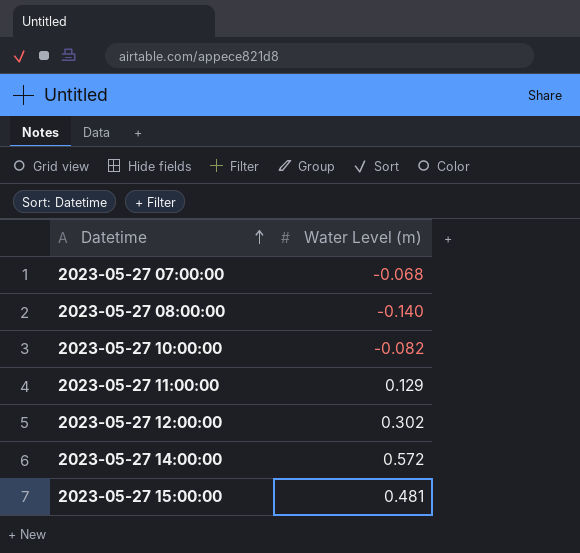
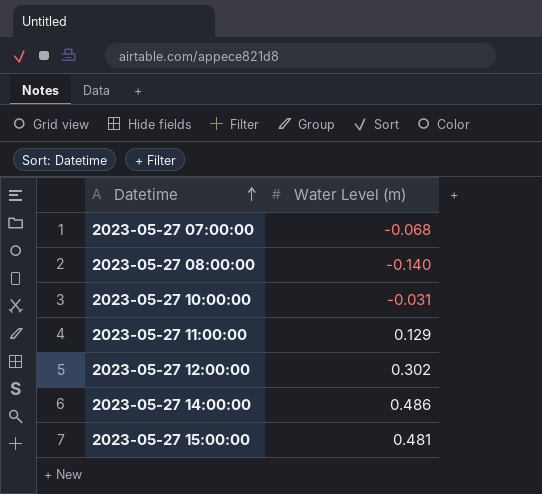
2023-05-27 10:00:00 | Water Level (m): -0.082 -> -0.031
2023-05-27 14:00:00 | Water Level (m): 0.572 -> 0.486

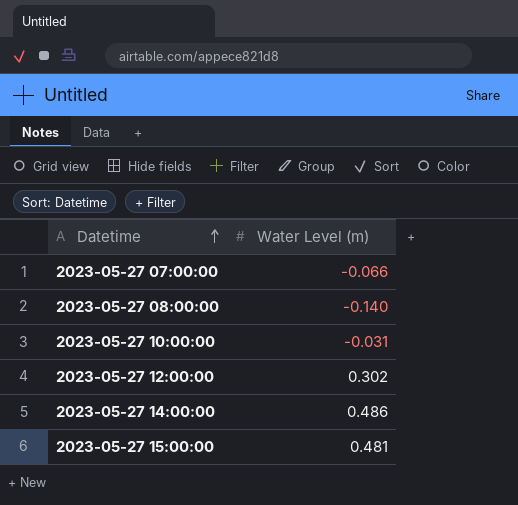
row 2023-05-27 11:00:00: 0.129 -> none
2023-05-27 07:00:00 | Water Level (m): -0.068 -> -0.066

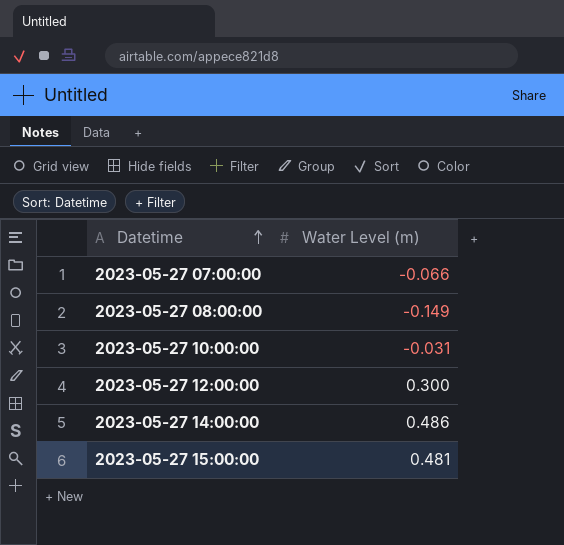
2023-05-27 08:00:00 | Water Level (m): -0.140 -> -0.149
2023-05-27 12:00:00 | Water Level (m): 0.302 -> 0.300

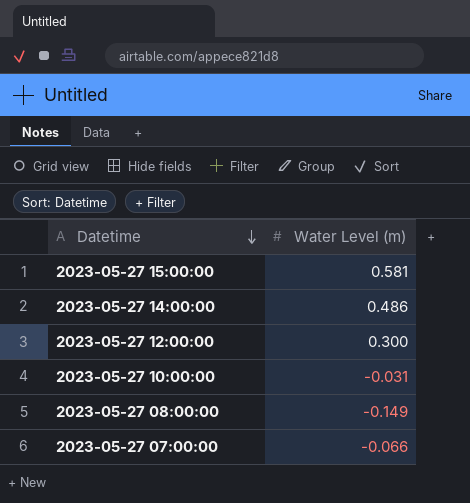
row order: Datetime ascending -> Datetime descending
2023-05-27 15:00:00 | Water Level (m): 0.481 -> 0.581

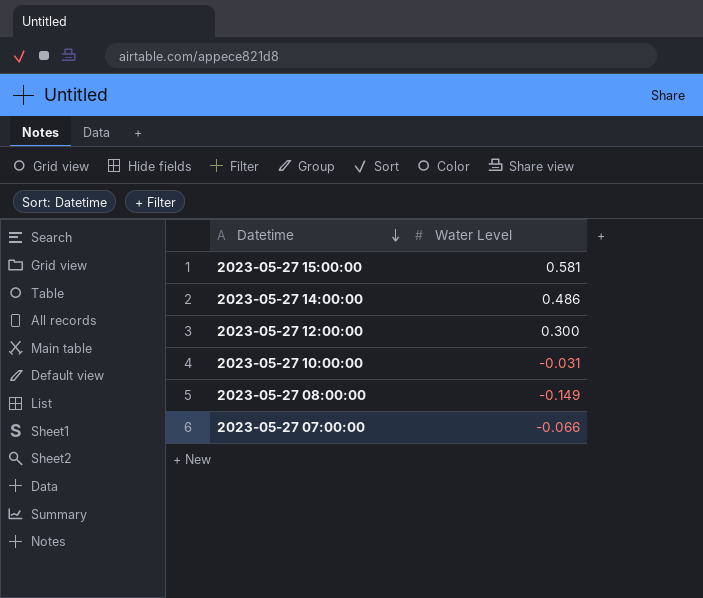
column name: Water Level (m) -> Water Level

